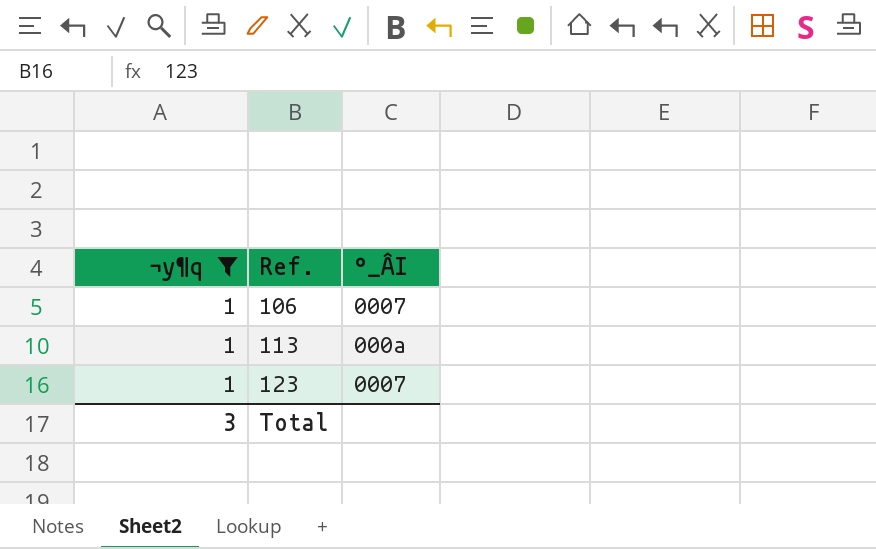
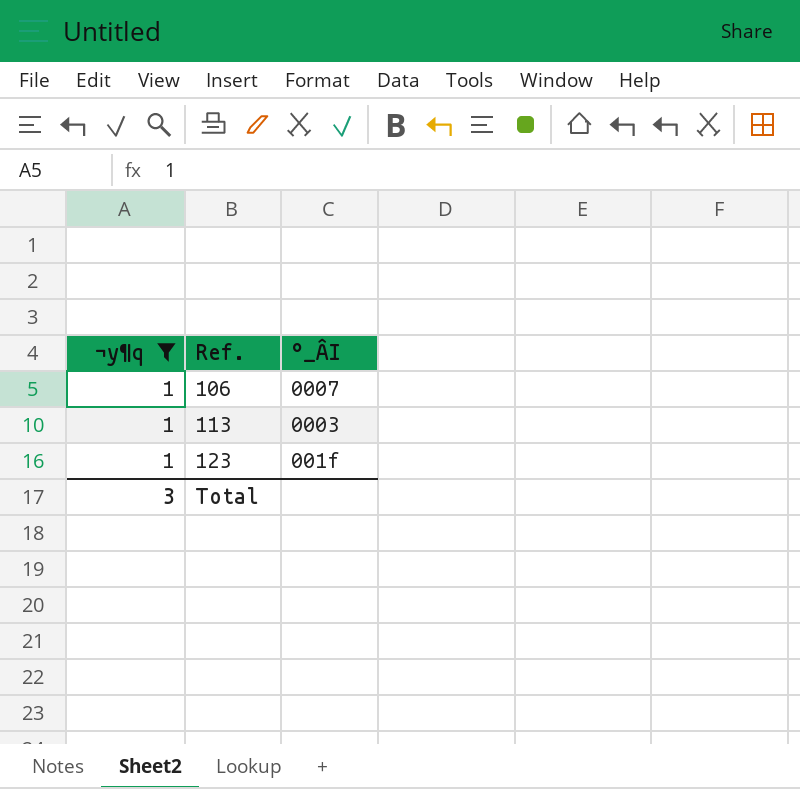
113 | °_ÂI: 000a -> 0003
123 | °_ÂI: 0007 -> 001f

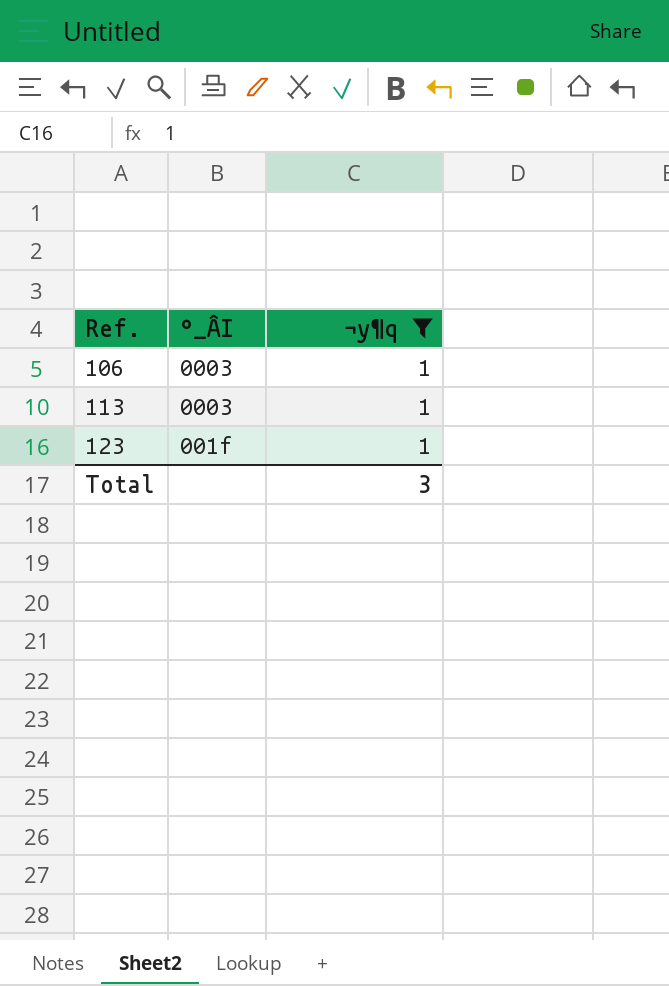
column ¬y¶q | position: 1 -> 3
106 | °_ÂI: 0007 -> 0003

